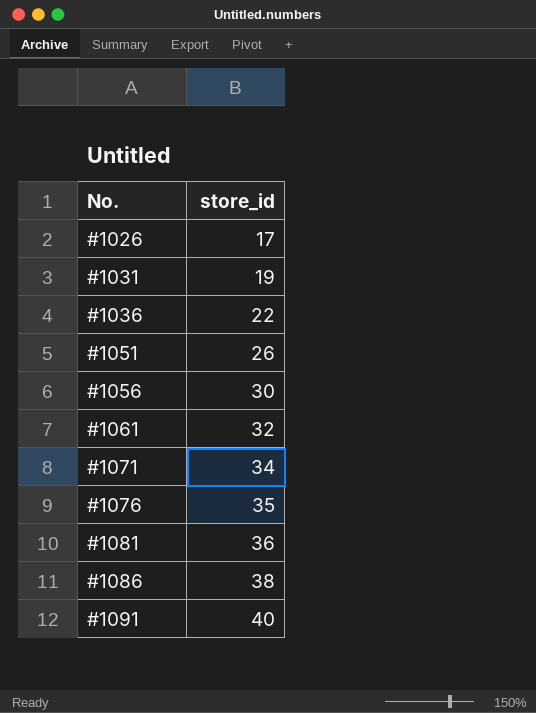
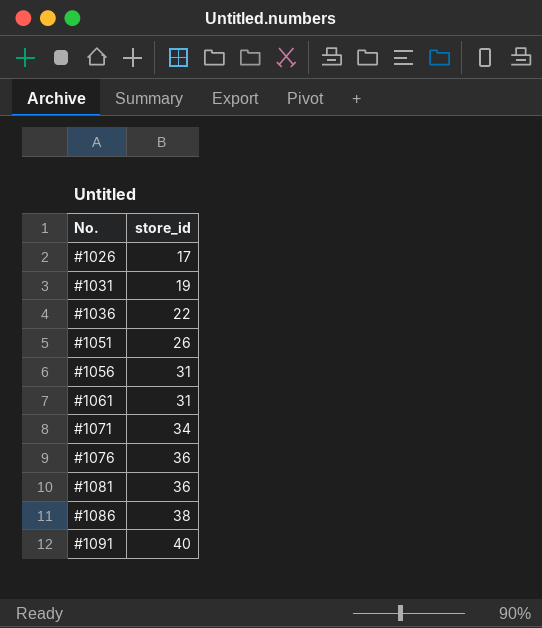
#1056 | store_id: 30 -> 31
#1061 | store_id: 32 -> 31
#1076 | store_id: 35 -> 36

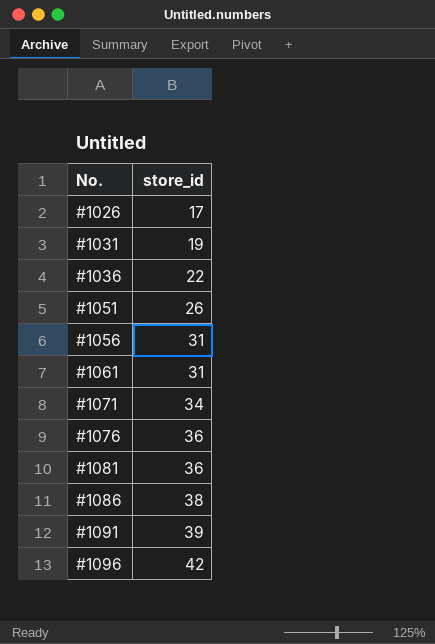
#1091 | store_id: 40 -> 39
row #1096: none -> 42

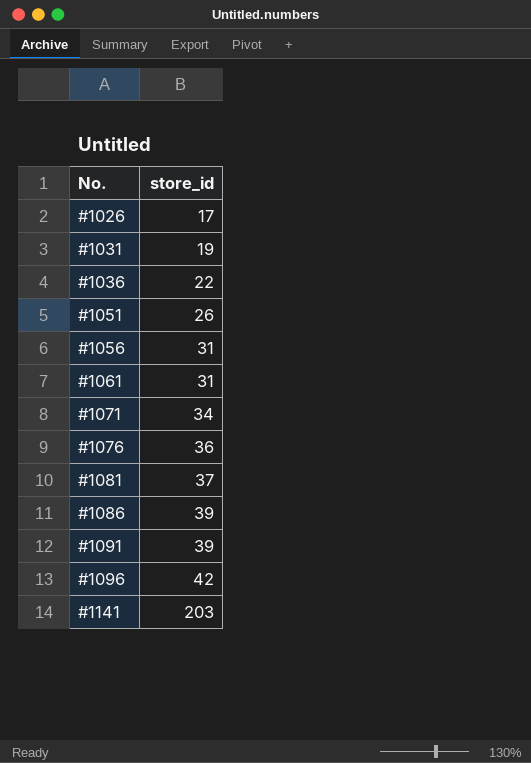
#1081 | store_id: 36 -> 37
#1086 | store_id: 38 -> 39
row #1141: none -> 203

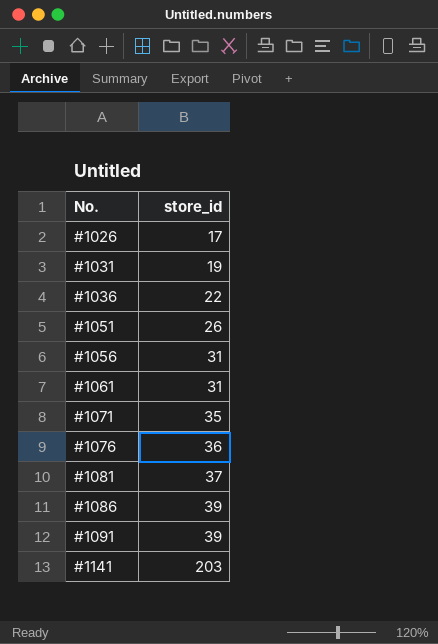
row #1096: 42 -> none
#1071 | store_id: 34 -> 35

